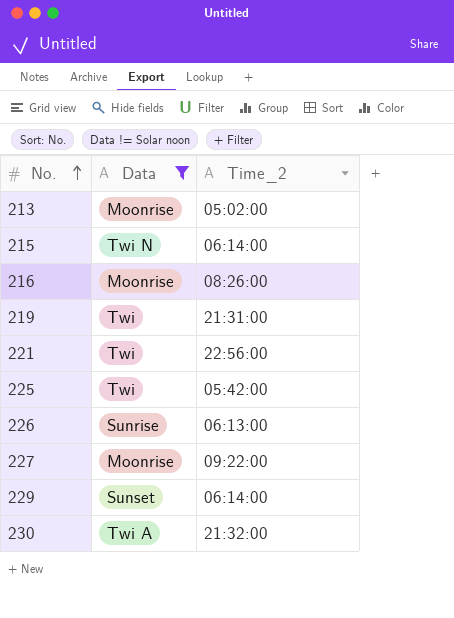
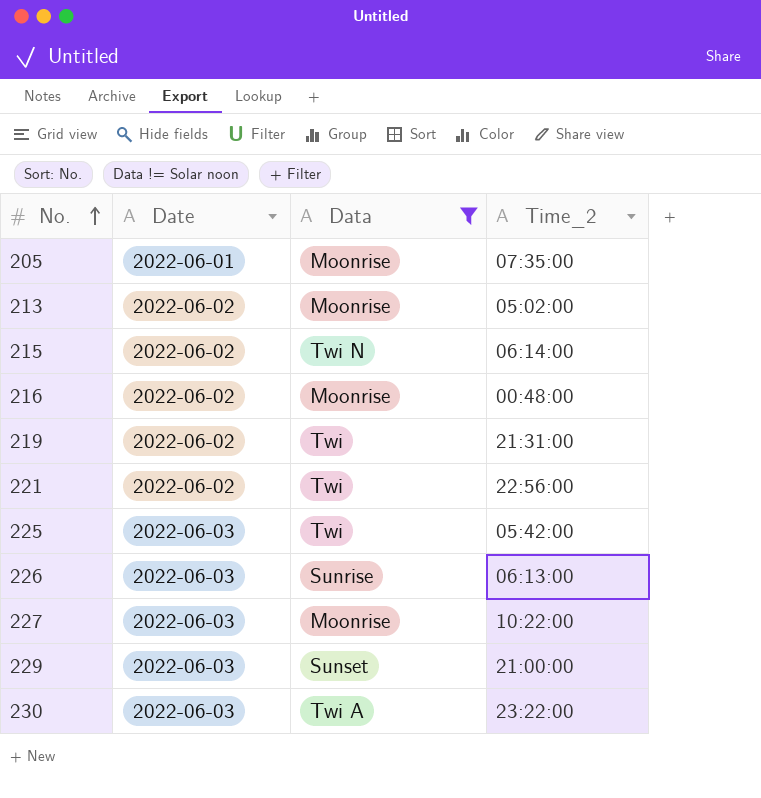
column Date | position: none -> 2
row 205: none -> 2022-06-01 | Moonrise | 07:35:00
216 | Time_2: 08:26:00 -> 00:48:00
227 | Time_2: 09:22:00 -> 10:22:00
229 | Time_2: 06:14:00 -> 21:00:00
230 | Time_2: 21:32:00 -> 23:22:00

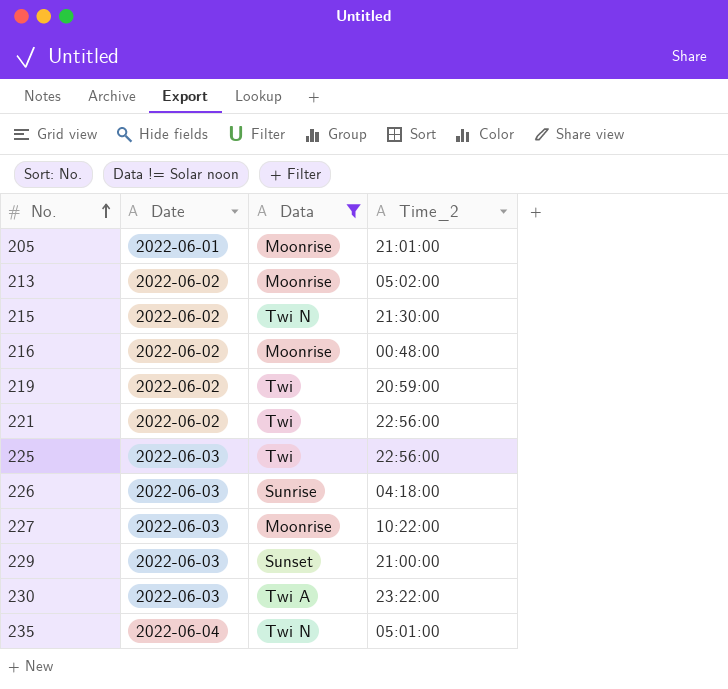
205 | Time_2: 07:35:00 -> 21:01:00
215 | Time_2: 06:14:00 -> 21:30:00
219 | Time_2: 21:31:00 -> 20:59:00
225 | Time_2: 05:42:00 -> 22:56:00
226 | Time_2: 06:13:00 -> 04:18:00
row 235: none -> 2022-06-04 | Twi N | 05:01:00

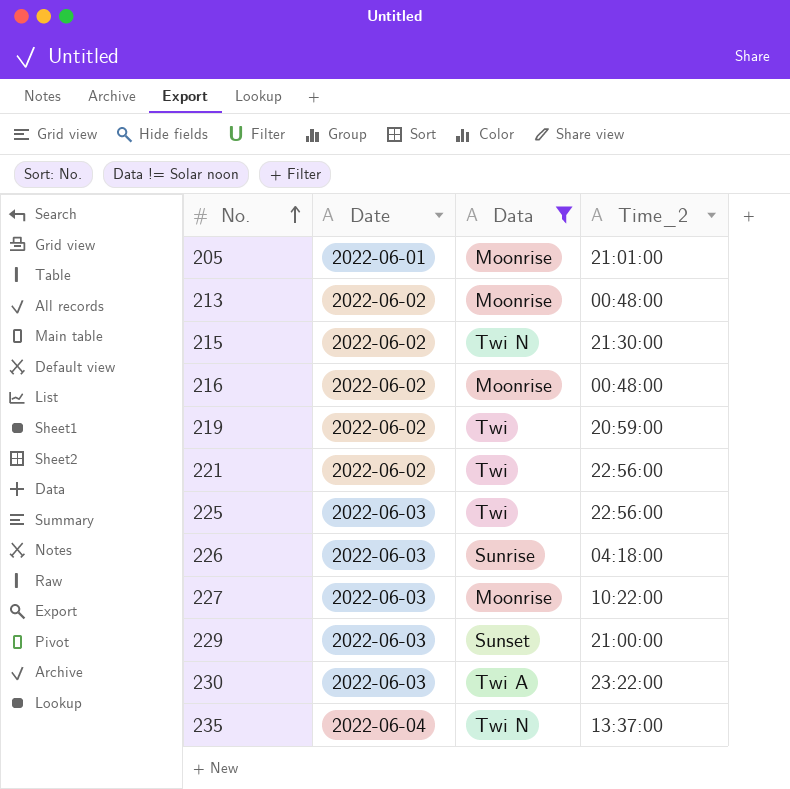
213 | Time_2: 05:02:00 -> 00:48:00
235 | Time_2: 05:01:00 -> 13:37:00

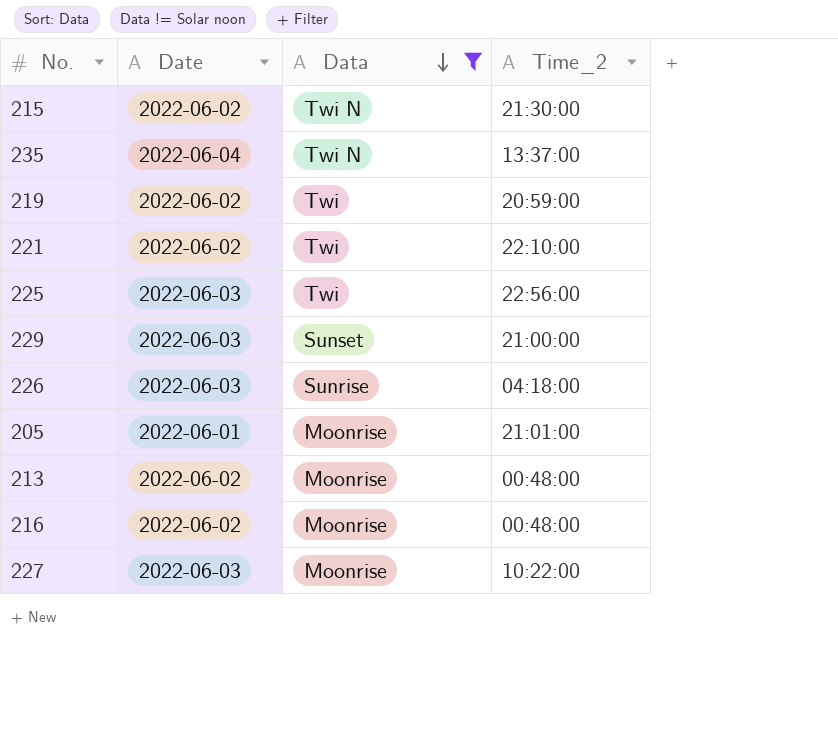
row order: No. ascending -> Data descending
row 230: 2022-06-03 | Twi A | 23:22:00 -> none
221 | Time_2: 22:56:00 -> 22:10:00

